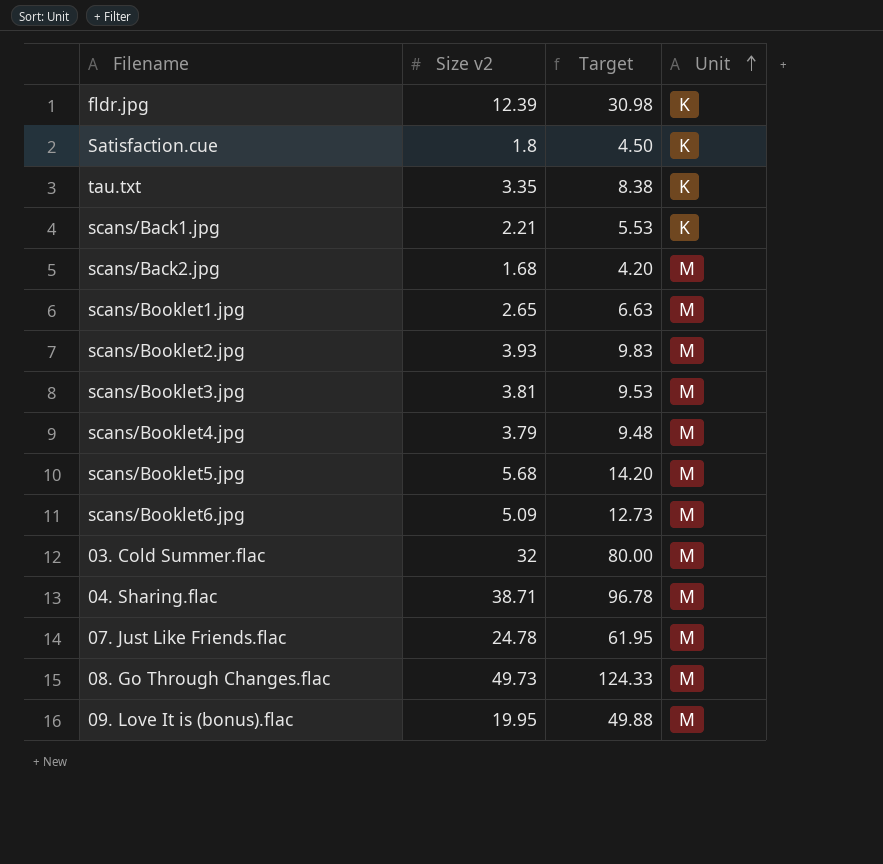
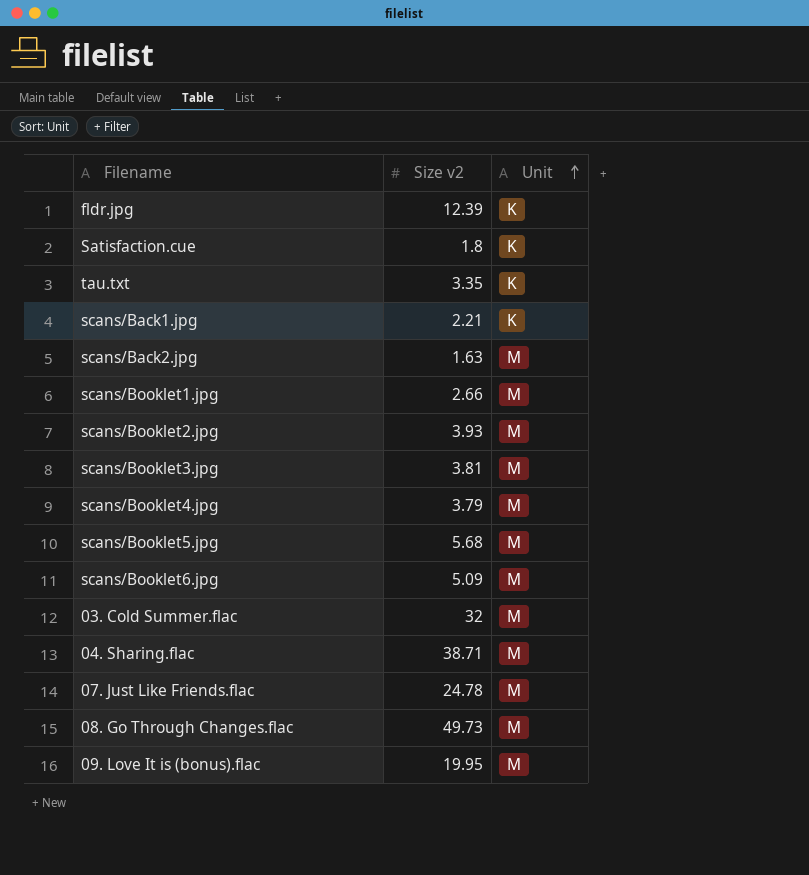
column Target | formula: [Size v2] * 2.5 -> none
scans/Back2.jpg | Size v2: 1.68 -> 1.63
scans/Booklet1.jpg | Size v2: 2.65 -> 2.66

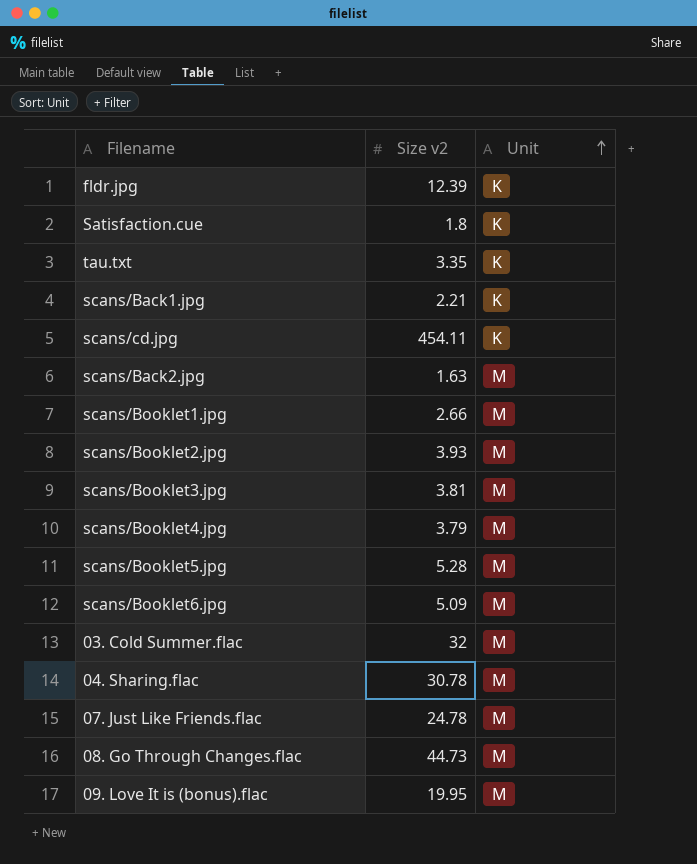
row scans/cd.jpg: none -> 454.11 | K
scans/Booklet5.jpg | Size v2: 5.68 -> 5.28
04. Sharing.flac | Size v2: 38.71 -> 30.78
08. Go Through Changes.flac | Size v2: 49.73 -> 44.73

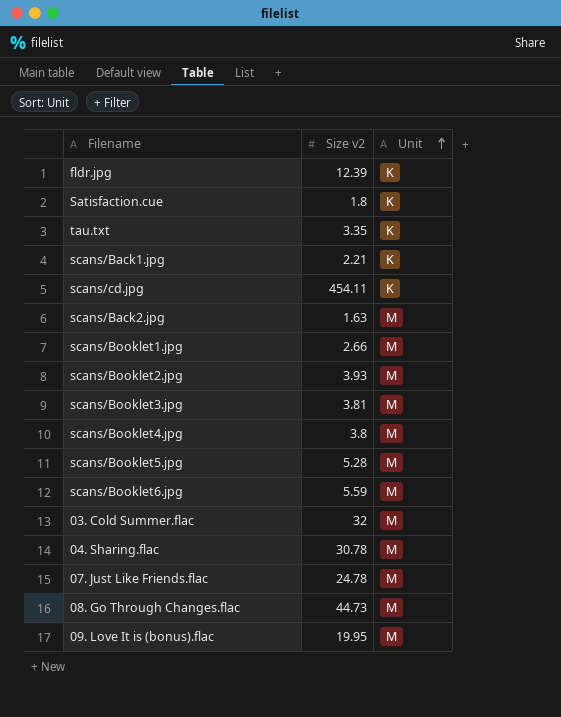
scans/Booklet4.jpg | Size v2: 3.79 -> 3.8
scans/Booklet6.jpg | Size v2: 5.09 -> 5.59

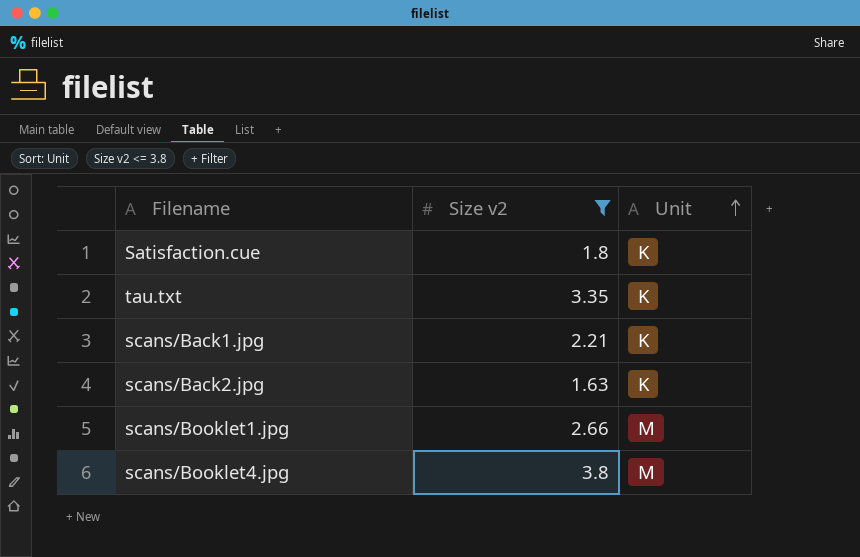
filter: none -> Size v2 <= 3.8
scans/Back2.jpg | Unit: M -> K

